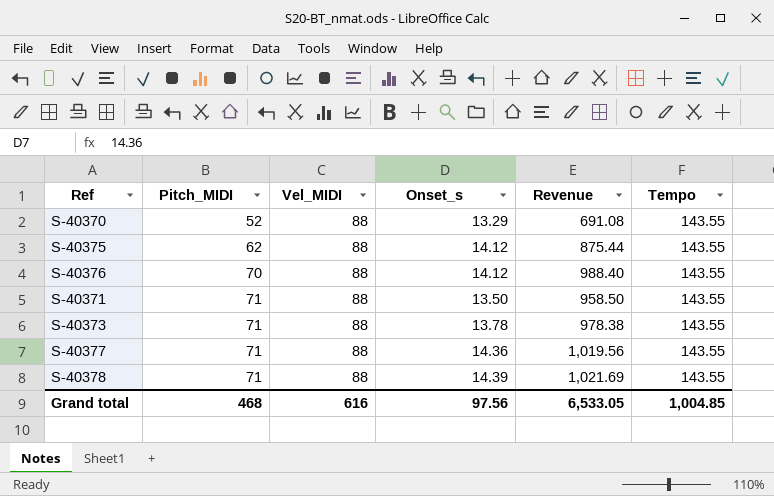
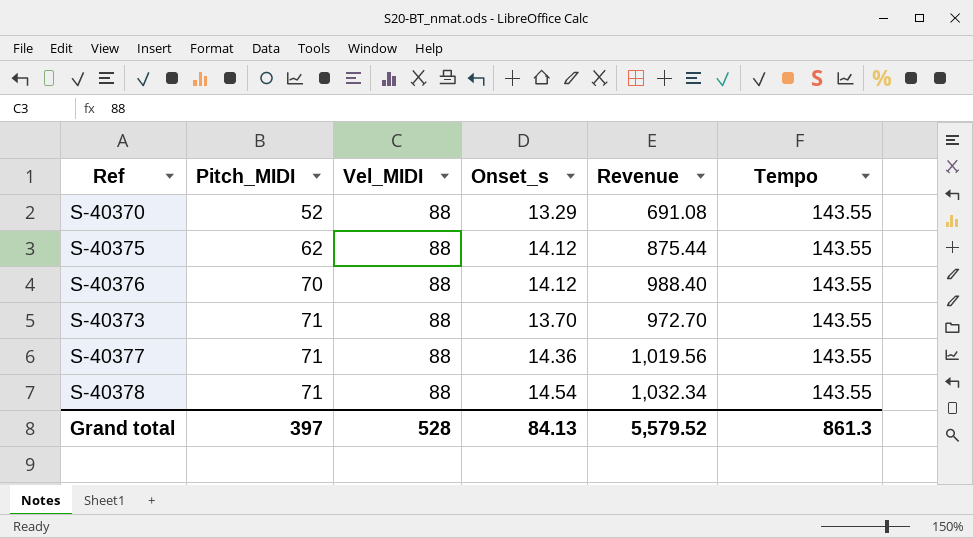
row S-40371: 71 | 88 | 13.50 | 958.50 | 143.55 -> none
S-40373 | Onset_s: 13.78 -> 13.70
S-40373 | Revenue: 978.38 -> 972.70
S-40378 | Onset_s: 14.39 -> 14.54
S-40378 | Revenue: 1,021.69 -> 1,032.34
Grand total | Pitch_MIDI: 468 -> 397
Grand total | Vel_MIDI: 616 -> 528
Grand total | Onset_s: 97.56 -> 84.13
Grand total | Revenue: 6,533.05 -> 5,579.52
Grand total | Tempo: 1,004.85 -> 861.3

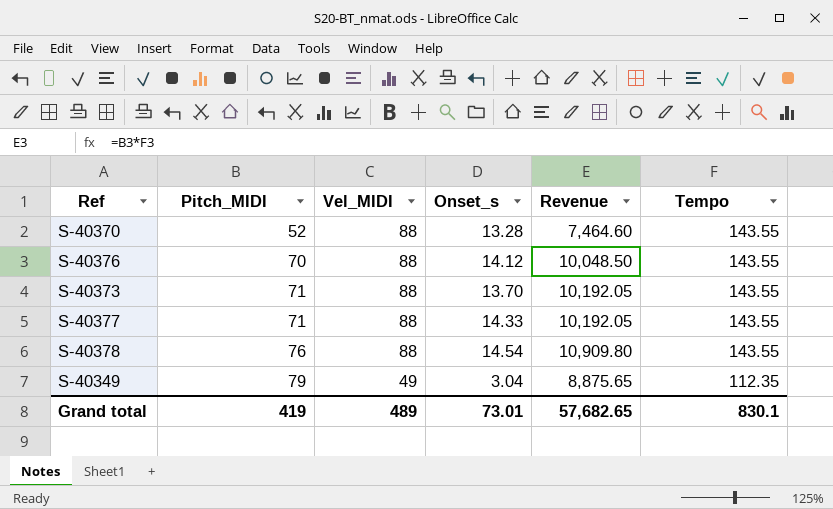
column Revenue | formula: [Pitch_MIDI] * [Onset_s] -> [Pitch_MIDI] * [Tempo]
row S-40375: 62 | 88 | 14.12 | 875.44 | 143.55 -> none
S-40370 | Onset_s: 13.29 -> 13.28
S-40377 | Onset_s: 14.36 -> 14.33
S-40378 | Pitch_MIDI: 71 -> 76
row S-40349: none -> 79 | 49 | 3.04 | 8,875.65 | 112.35
Grand total | Pitch_MIDI: 397 -> 419
Grand total | Vel_MIDI: 528 -> 489
Grand total | Onset_s: 84.13 -> 73.01
Grand total | Revenue: 5,579.52 -> 57,682.65
Grand total | Tempo: 861.3 -> 830.1

